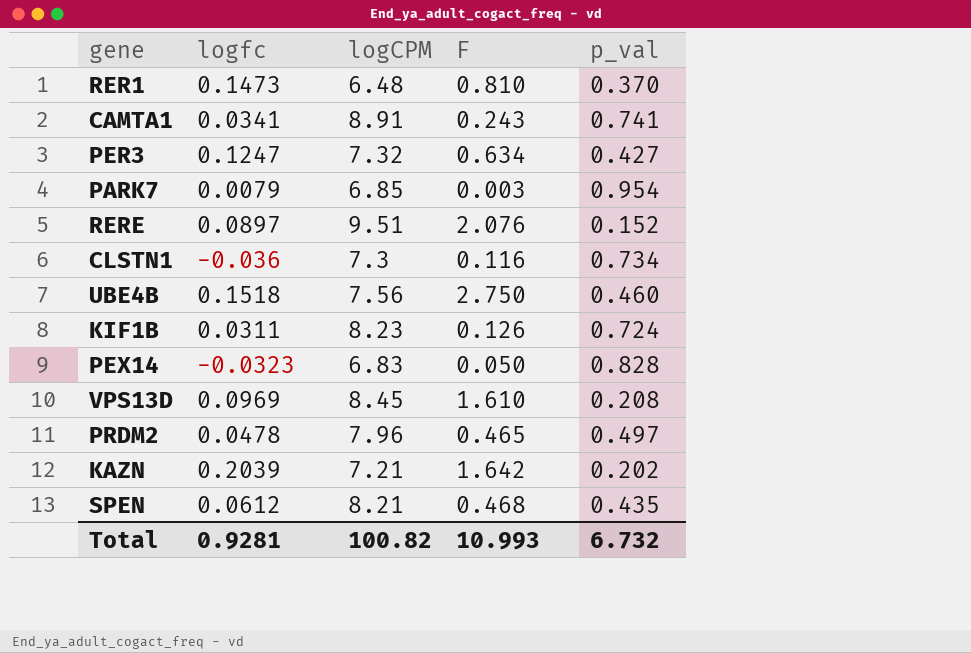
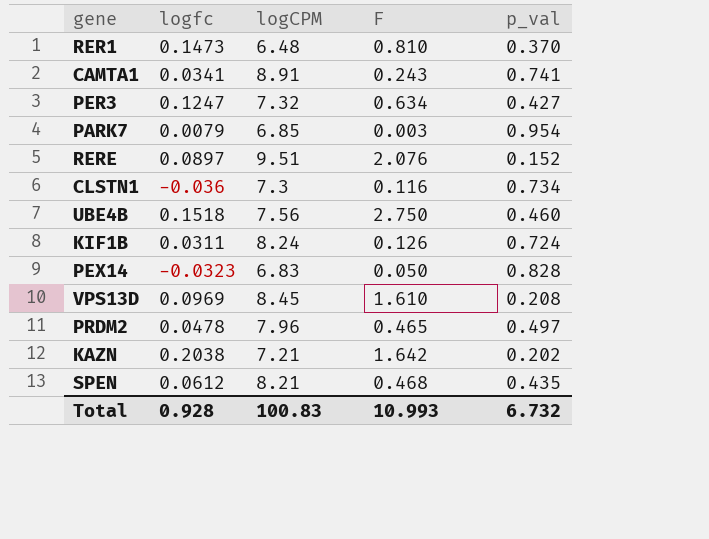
KIF1B | logCPM: 8.23 -> 8.24
KAZN | logfc: 0.2039 -> 0.2038
Total | logfc: 0.9281 -> 0.928
Total | logCPM: 100.82 -> 100.83

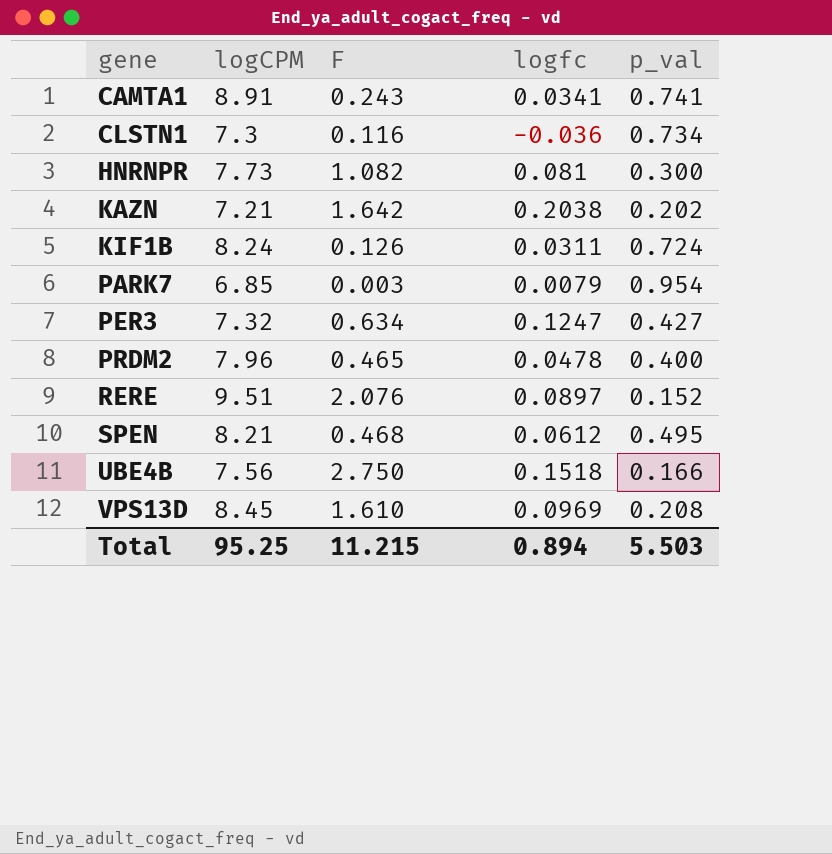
row order: none -> gene ascending
column logfc | position: 2 -> 4
row RER1: 0.1473 | 6.48 | 0.810 | 0.370 -> none
row PEX14: -0.0323 | 6.83 | 0.050 | 0.828 -> none
row HNRNPR: none -> 7.73 | 1.082 | 0.081 | 0.300
PRDM2 | p_val: 0.497 -> 0.400
SPEN | p_val: 0.435 -> 0.495
UBE4B | p_val: 0.460 -> 0.166
Total | logCPM: 100.83 -> 95.25
Total | F: 10.993 -> 11.215
Total | logfc: 0.928 -> 0.894
Total | p_val: 6.732 -> 5.503

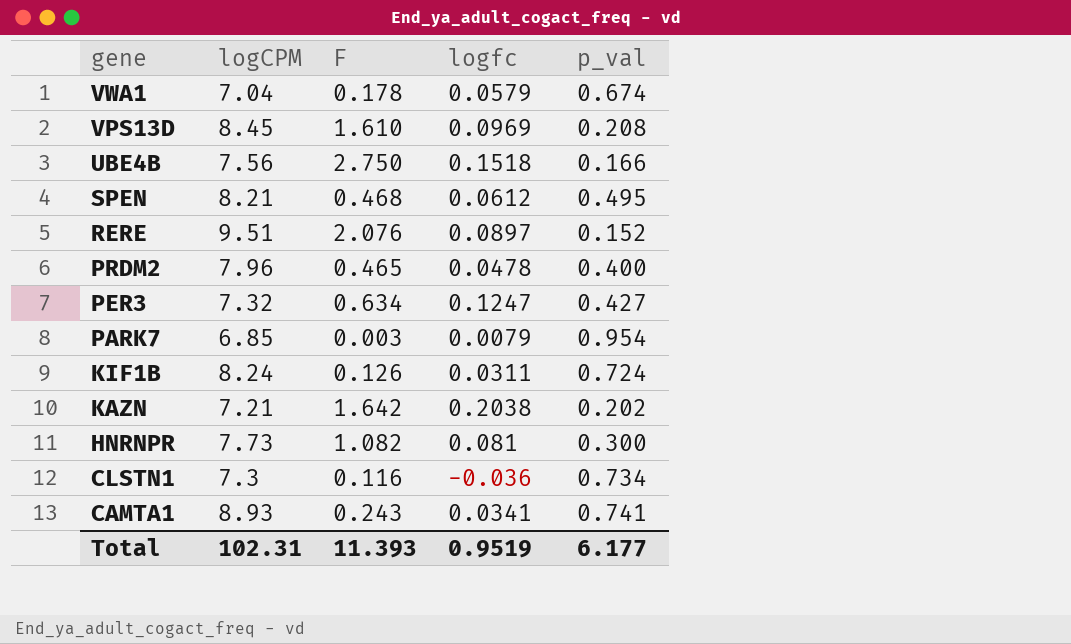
row order: gene ascending -> gene descending
row VWA1: none -> 7.04 | 0.178 | 0.0579 | 0.674
CAMTA1 | logCPM: 8.91 -> 8.93
Total | logCPM: 95.25 -> 102.31
Total | F: 11.215 -> 11.393
Total | logfc: 0.894 -> 0.9519
Total | p_val: 5.503 -> 6.177

